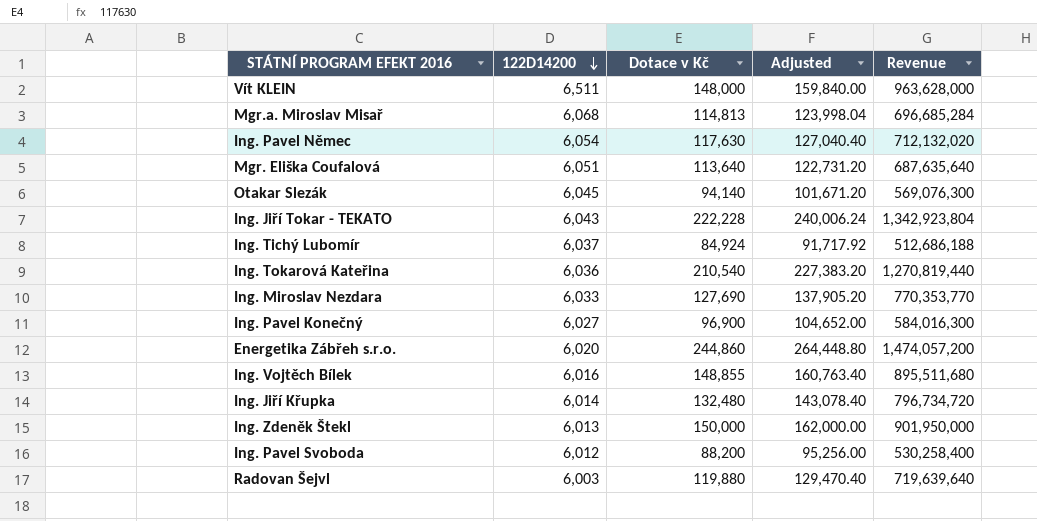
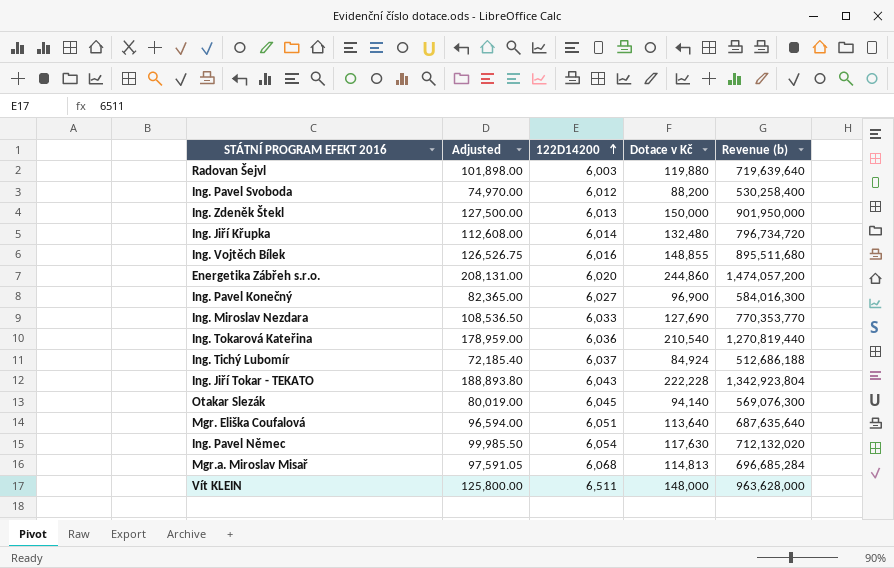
row order: 122D14200 descending -> 122D14200 ascending
column Adjusted | formula: [Dotace v Kč] * 1.08 -> [Dotace v Kč] * 0.85
column Adjusted | position: 4 -> 2
column name: Revenue -> Revenue (b)

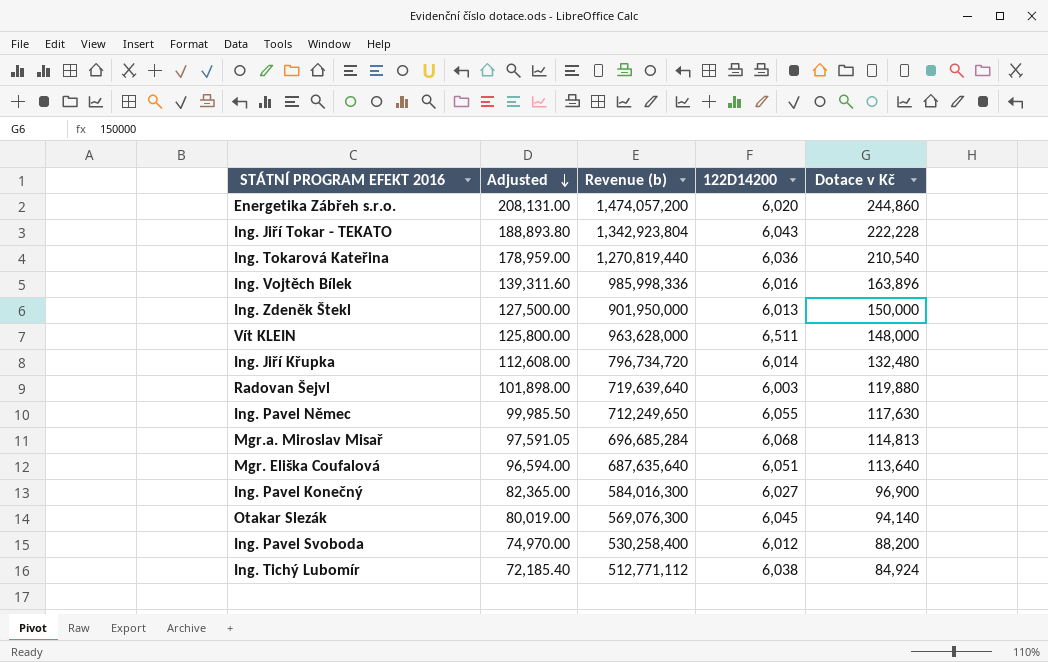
row order: 122D14200 ascending -> Adjusted descending
column Revenue (b) | position: 5 -> 3
row Ing. Miroslav Nezdara: 108,536.50 | 6,033 | 127,690 | 770,353,770 -> none
Ing. Vojtěch Bílek | Adjusted: 126,526.75 -> 139,311.60
Ing. Vojtěch Bílek | Revenue (b): 895,511,680 -> 985,998,336
Ing. Vojtěch Bílek | Dotace v Kč: 148,855 -> 163,896
Ing. Pavel Němec | Revenue (b): 712,132,020 -> 712,249,650
Ing. Pavel Němec | 122D14200: 6,054 -> 6,055
Ing. Tichý Lubomír | Revenue (b): 512,686,188 -> 512,771,112
Ing. Tichý Lubomír | 122D14200: 6,037 -> 6,038

